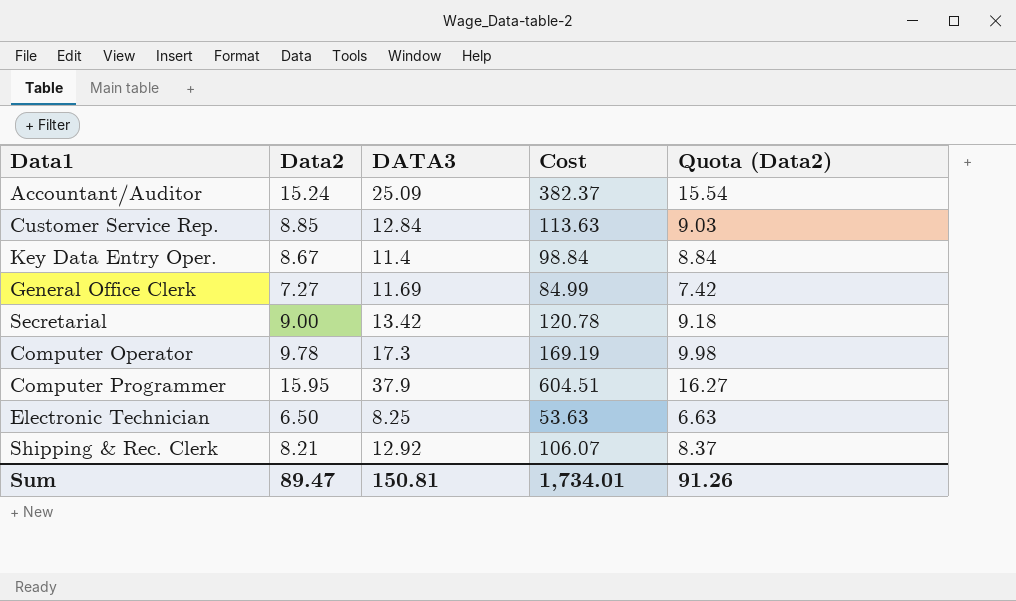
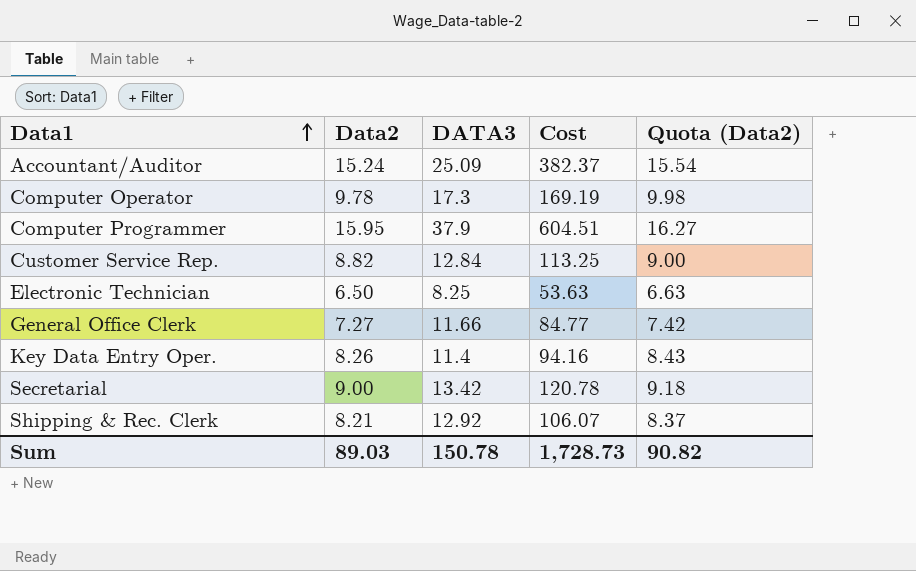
row order: none -> Data1 ascending
Customer Service Rep. | Data2: 8.85 -> 8.82
Customer Service Rep. | Cost: 113.63 -> 113.25
Customer Service Rep. | Quota (Data2): 9.03 -> 9.00
General Office Clerk | DATA3: 11.69 -> 11.66
General Office Clerk | Cost: 84.99 -> 84.77
Key Data Entry Oper. | Data2: 8.67 -> 8.26
Key Data Entry Oper. | Cost: 98.84 -> 94.16
Key Data Entry Oper. | Quota (Data2): 8.84 -> 8.43
Sum | Data2: 89.47 -> 89.03
Sum | DATA3: 150.81 -> 150.78
Sum | Cost: 1,734.01 -> 1,728.73
Sum | Quota (Data2): 91.26 -> 90.82

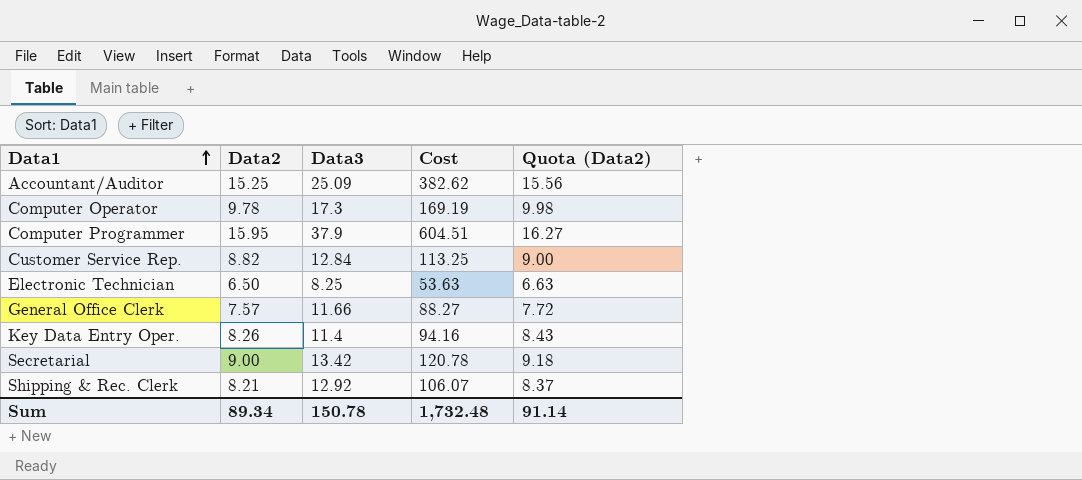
column name: DATA3 -> Data3
Accountant/Auditor | Data2: 15.24 -> 15.25
Accountant/Auditor | Cost: 382.37 -> 382.62
Accountant/Auditor | Quota (Data2): 15.54 -> 15.56
General Office Clerk | Data2: 7.27 -> 7.57
General Office Clerk | Cost: 84.77 -> 88.27
General Office Clerk | Quota (Data2): 7.42 -> 7.72
Sum | Data2: 89.03 -> 89.34
Sum | Cost: 1,728.73 -> 1,732.48
Sum | Quota (Data2): 90.82 -> 91.14

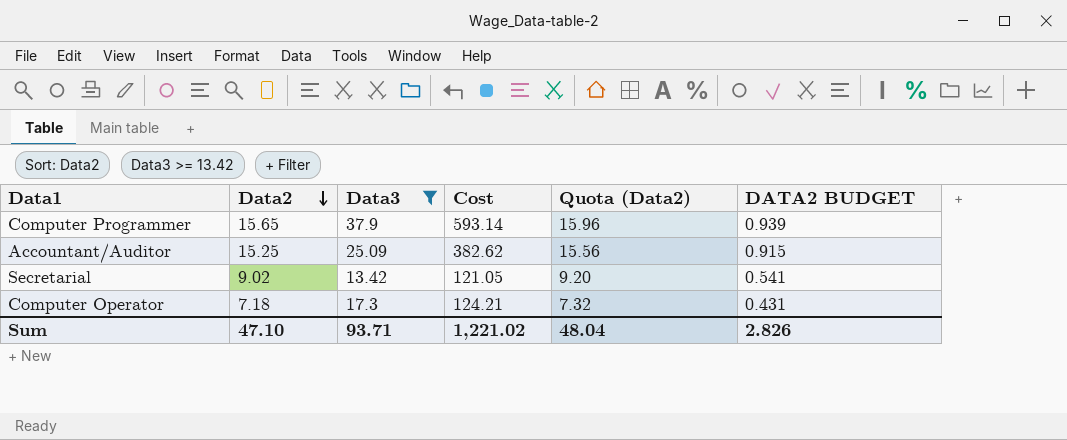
filter: none -> Data3 >= 13.42
row order: Data1 ascending -> Data2 descending
column DATA2 BUDGET | formula: none -> [Data2] * 0.06
Computer Programmer | Data2: 15.95 -> 15.65
Computer Programmer | Cost: 604.51 -> 593.14
Computer Programmer | Quota (Data2): 16.27 -> 15.96
Secretarial | Data2: 9.00 -> 9.02
Secretarial | Cost: 120.78 -> 121.05
Secretarial | Quota (Data2): 9.18 -> 9.20
Computer Operator | Data2: 9.78 -> 7.18
Computer Operator | Cost: 169.19 -> 124.21
Computer Operator | Quota (Data2): 9.98 -> 7.32
Sum | Data2: 89.34 -> 47.10
Sum | Data3: 150.78 -> 93.71
Sum | Cost: 1,732.48 -> 1,221.02
Sum | Quota (Data2): 91.14 -> 48.04

